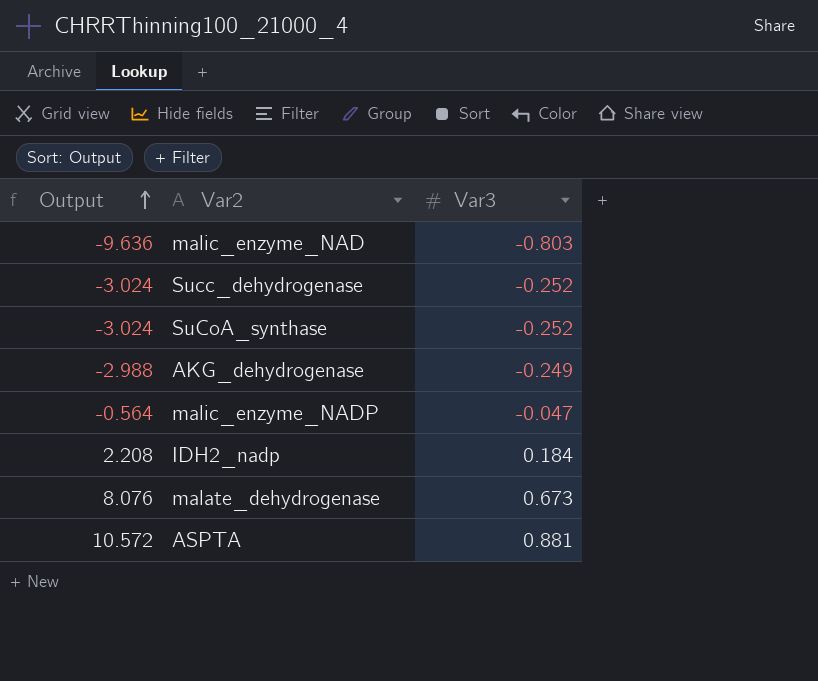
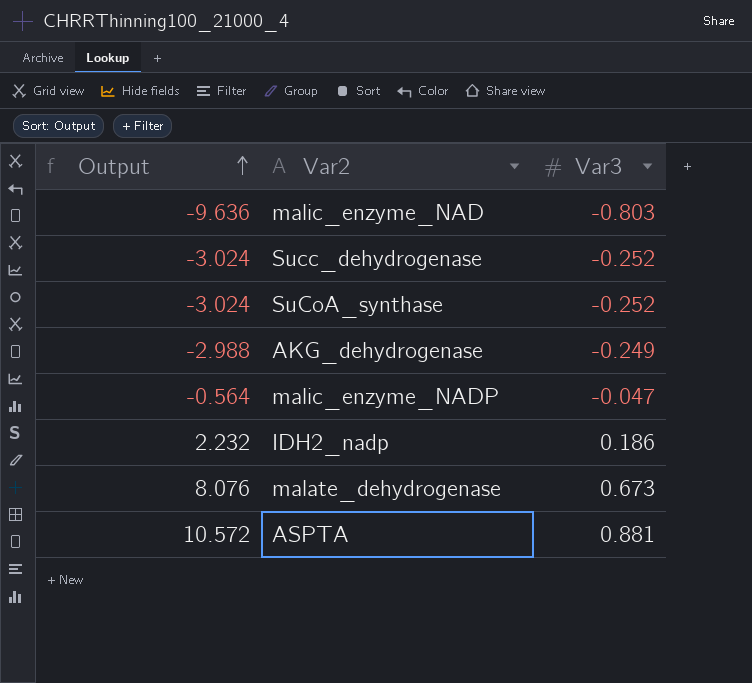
IDH2_nadp | Output: 2.208 -> 2.232
IDH2_nadp | Var3: 0.184 -> 0.186

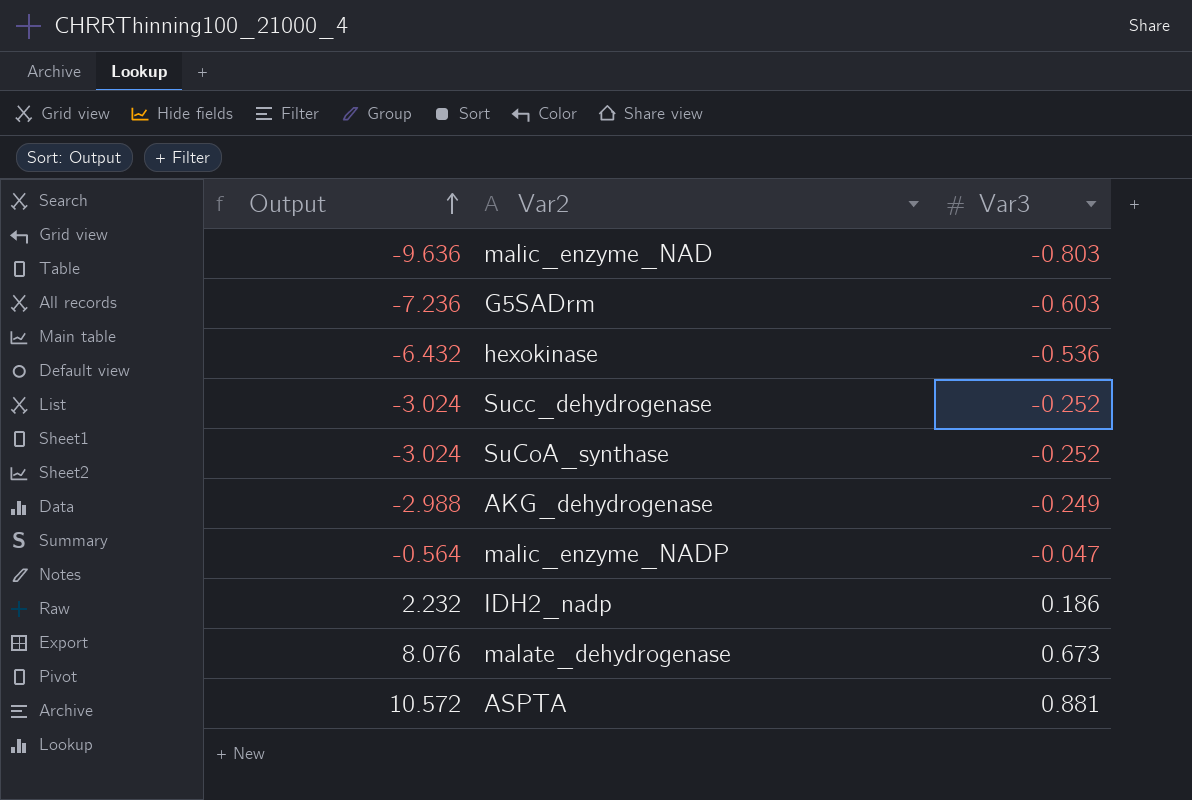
row G5SADrm: none -> -7.236 | -0.603
row hexokinase: none -> -6.432 | -0.536

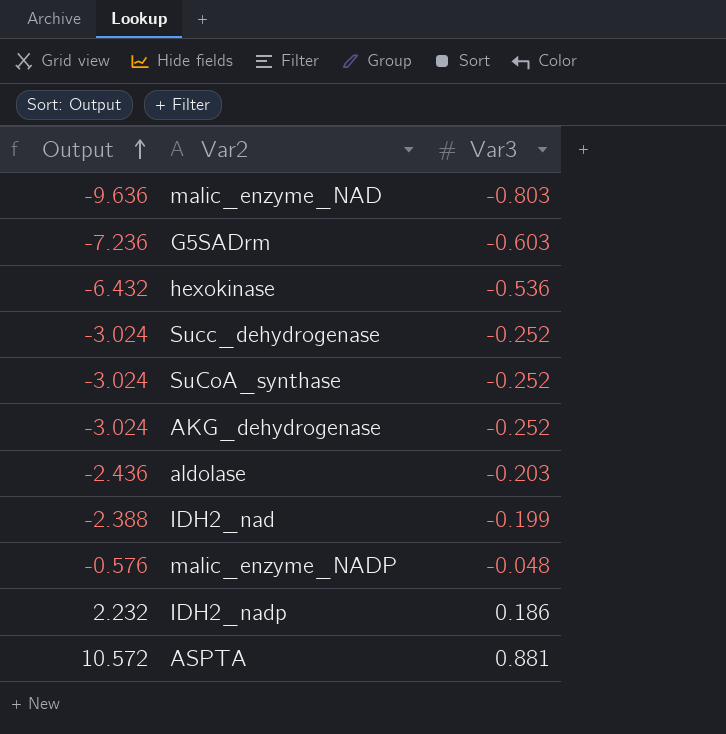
row malate_dehydrogenase: 8.076 | 0.673 -> none
AKG_dehydrogenase | Output: -2.988 -> -3.024
AKG_dehydrogenase | Var3: -0.249 -> -0.252
row aldolase: none -> -2.436 | -0.203
row IDH2_nad: none -> -2.388 | -0.199
malic_enzyme_NADP | Output: -0.564 -> -0.576
malic_enzyme_NADP | Var3: -0.047 -> -0.048

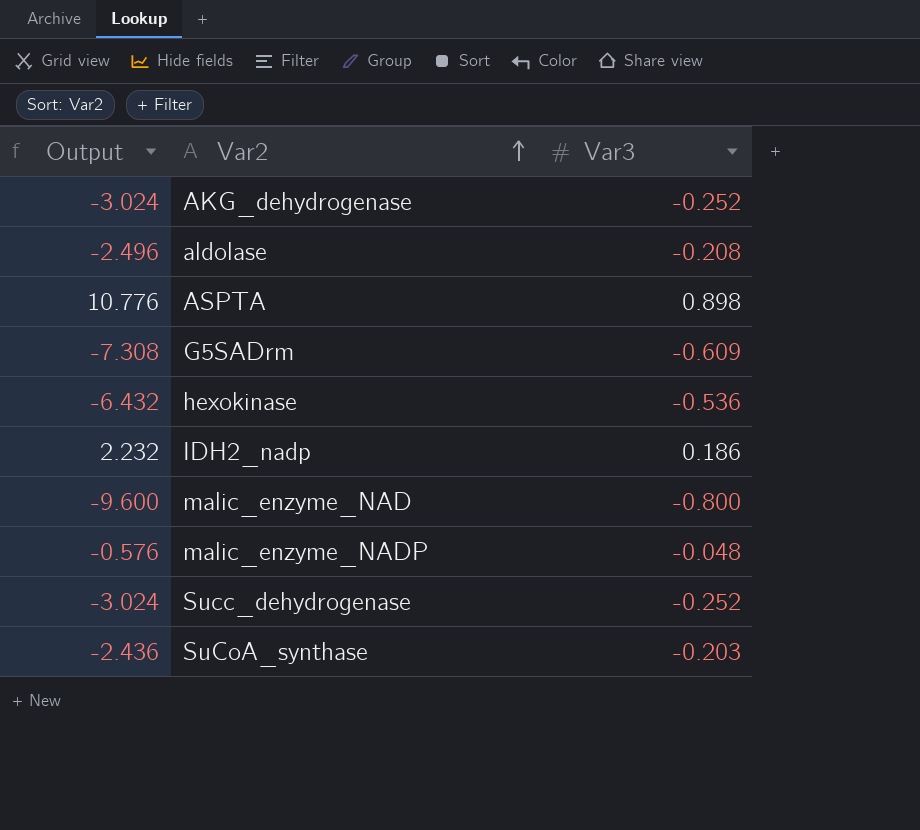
row order: Output ascending -> Var2 ascending
row IDH2_nad: -2.388 | -0.199 -> none
aldolase | Output: -2.436 -> -2.496
aldolase | Var3: -0.203 -> -0.208
ASPTA | Output: 10.572 -> 10.776
ASPTA | Var3: 0.881 -> 0.898
G5SADrm | Output: -7.236 -> -7.308
G5SADrm | Var3: -0.603 -> -0.609
malic_enzyme_NAD | Output: -9.636 -> -9.600
malic_enzyme_NAD | Var3: -0.803 -> -0.800
SuCoA_synthase | Output: -3.024 -> -2.436
SuCoA_synthase | Var3: -0.252 -> -0.203

